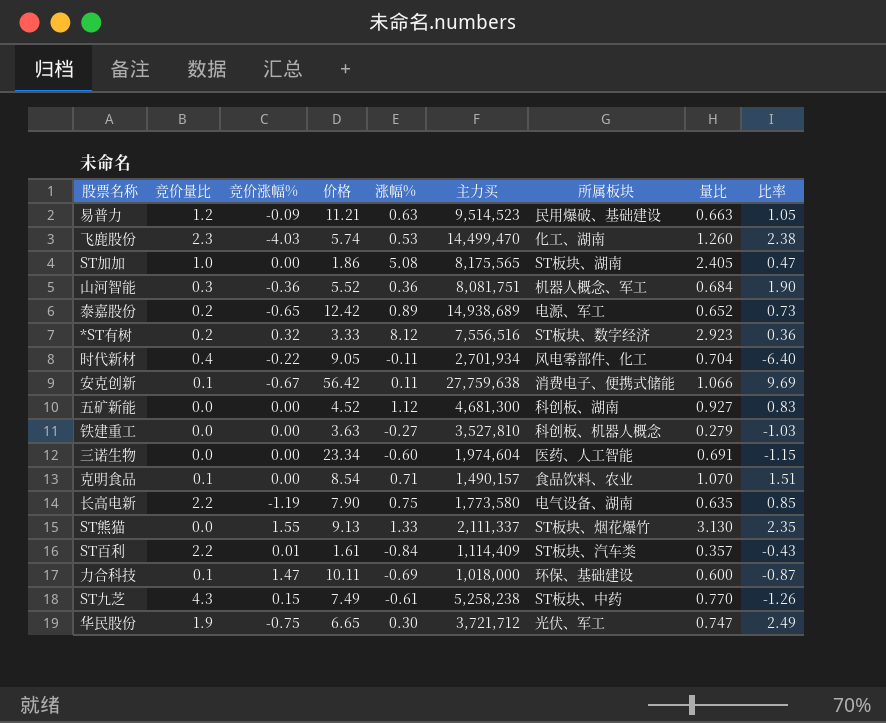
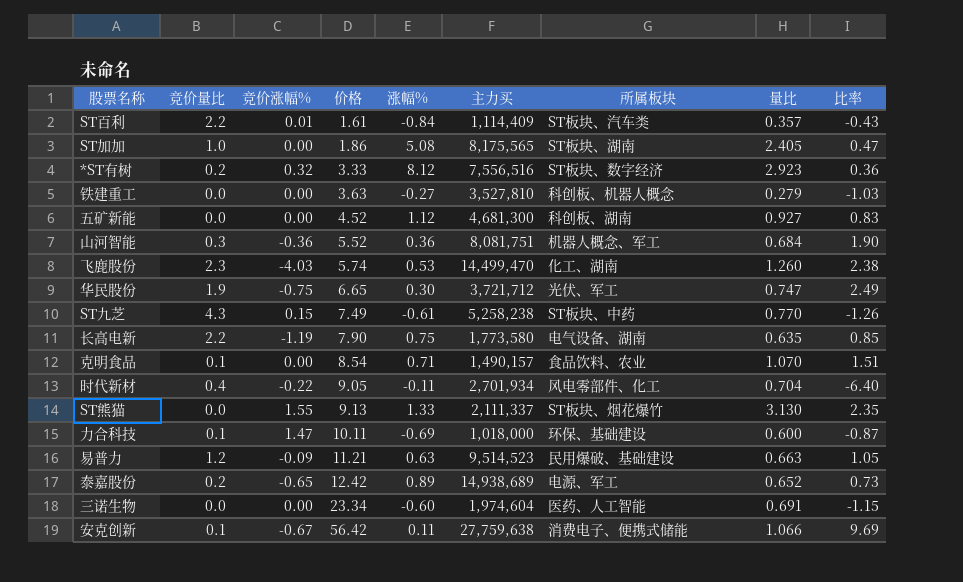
row order: none -> 价格 ascending

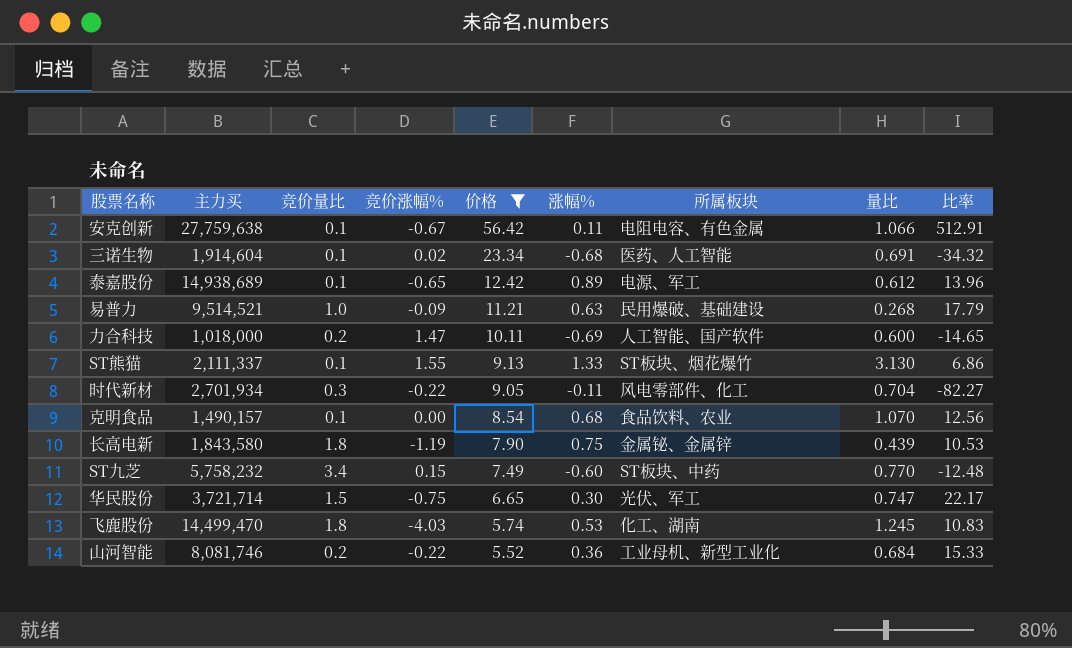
filter: none -> 价格 >= 5.52
row order: 价格 ascending -> 价格 descending
column 主力买 | position: 6 -> 2
column 比率 | formula: [量比] / [涨幅%] -> [价格] / [涨幅%]
安克创新 | 所属板块: 消费电子、便携式储能 -> 电阻电容、有色金属
三诺生物 | 主力买: 1,974,604 -> 1,914,604
三诺生物 | 竞价量比: 0.0 -> 0.1
三诺生物 | 竞价涨幅%: 0.00 -> 0.02
三诺生物 | 涨幅%: -0.60 -> -0.68
泰嘉股份 | 竞价量比: 0.2 -> 0.1
泰嘉股份 | 量比: 0.652 -> 0.612
易普力 | 主力买: 9,514,523 -> 9,514,521
易普力 | 竞价量比: 1.2 -> 1.0
易普力 | 量比: 0.663 -> 0.268
力合科技 | 竞价量比: 0.1 -> 0.2
力合科技 | 所属板块: 环保、基础建设 -> 人工智能、国产软件
ST熊猫 | 竞价量比: 0.0 -> 0.1
时代新材 | 竞价量比: 0.4 -> 0.3
克明食品 | 涨幅%: 0.71 -> 0.68
长高电新 | 主力买: 1,773,580 -> 1,843,580
长高电新 | 竞价量比: 2.2 -> 1.8
长高电新 | 所属板块: 电气设备、湖南 -> 金属铋、金属锌
长高电新 | 量比: 0.635 -> 0.439
ST九芝 | 主力买: 5,258,238 -> 5,758,232
ST九芝 | 竞价量比: 4.3 -> 3.4
ST九芝 | 涨幅%: -0.61 -> -0.60
华民股份 | 主力买: 3,721,712 -> 3,721,714
华民股份 | 竞价量比: 1.9 -> 1.5
飞鹿股份 | 竞价量比: 2.3 -> 1.8
飞鹿股份 | 量比: 1.260 -> 1.245
山河智能 | 主力买: 8,081,751 -> 8,081,746
山河智能 | 竞价量比: 0.3 -> 0.2
山河智能 | 竞价涨幅%: -0.36 -> -0.22
山河智能 | 所属板块: 机器人概念、军工 -> 工业母机、新型工业化

